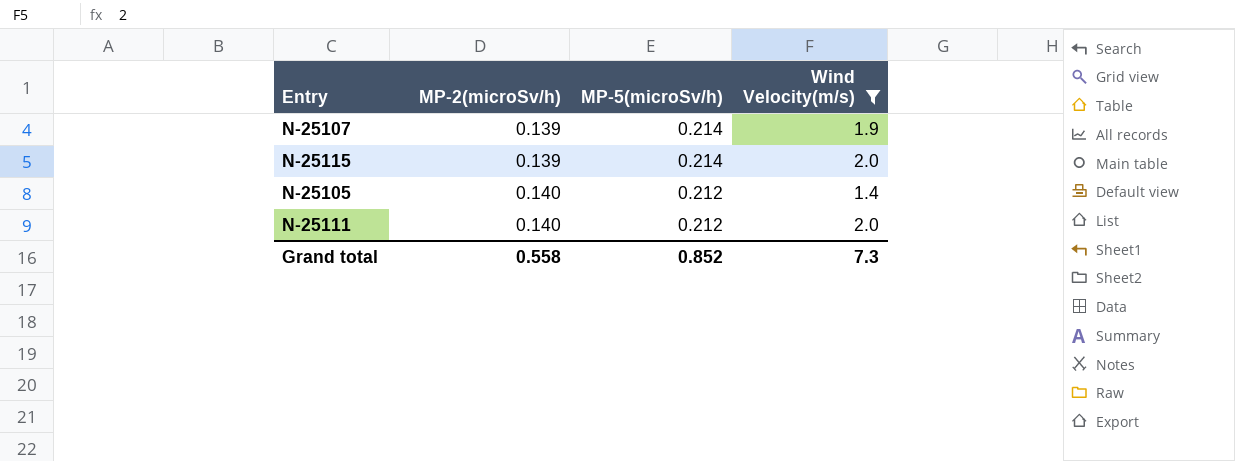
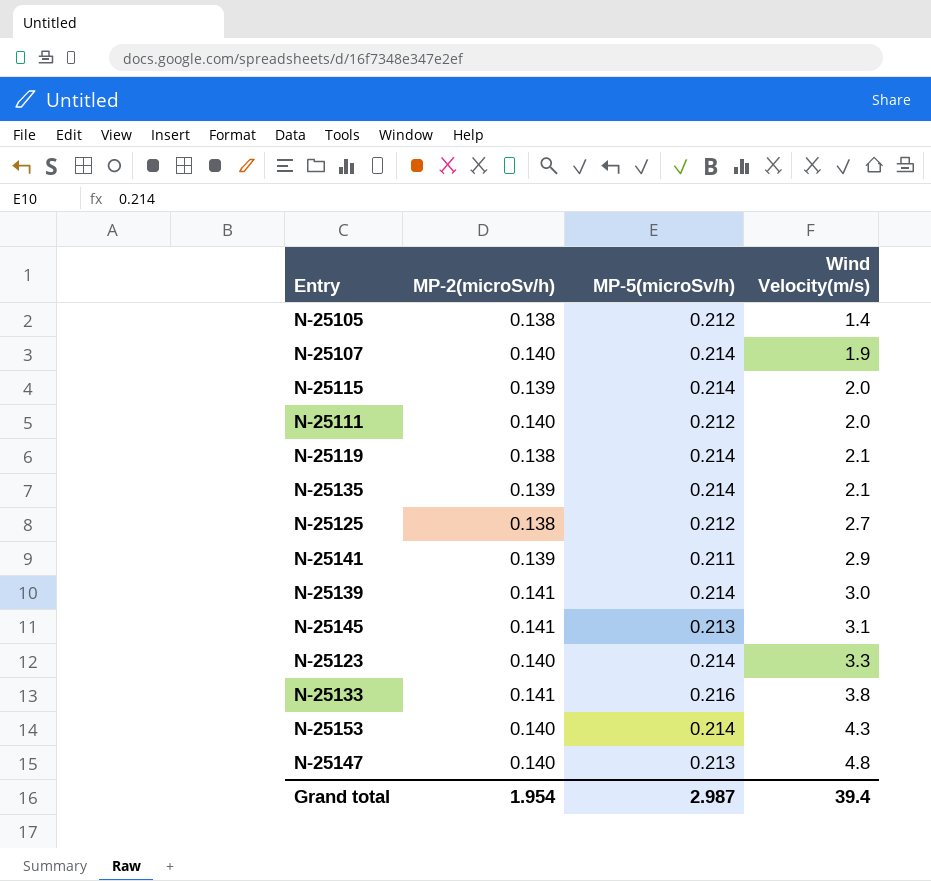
filter: Wind Velocity(m/s) <= 2.0 -> none
row order: MP-2(microSv/h) ascending -> Wind Velocity(m/s) ascending
N-25105 | MP-2(microSv/h): 0.140 -> 0.138
N-25107 | MP-2(microSv/h): 0.139 -> 0.140
Grand total | MP-2(microSv/h): 0.558 -> 1.954
Grand total | MP-5(microSv/h): 0.852 -> 2.987
Grand total | Wind Velocity(m/s): 7.3 -> 39.4

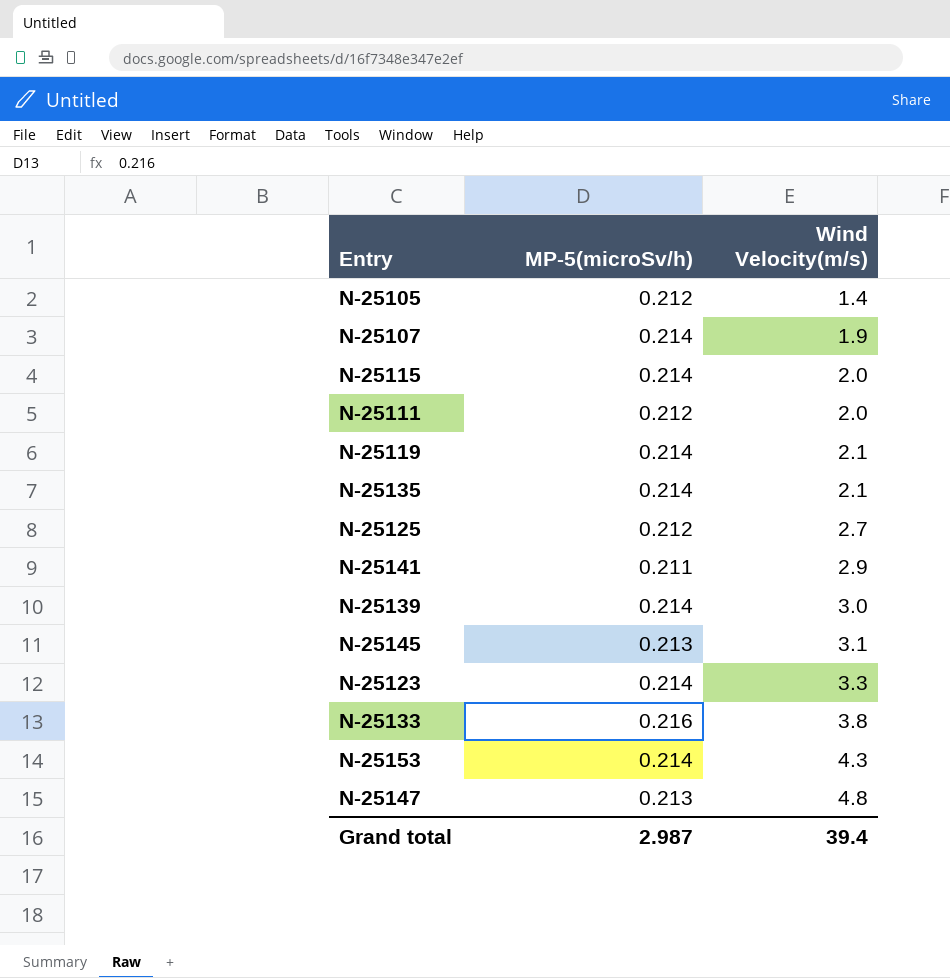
column MP-2(microSv/h) | position: 2 -> none

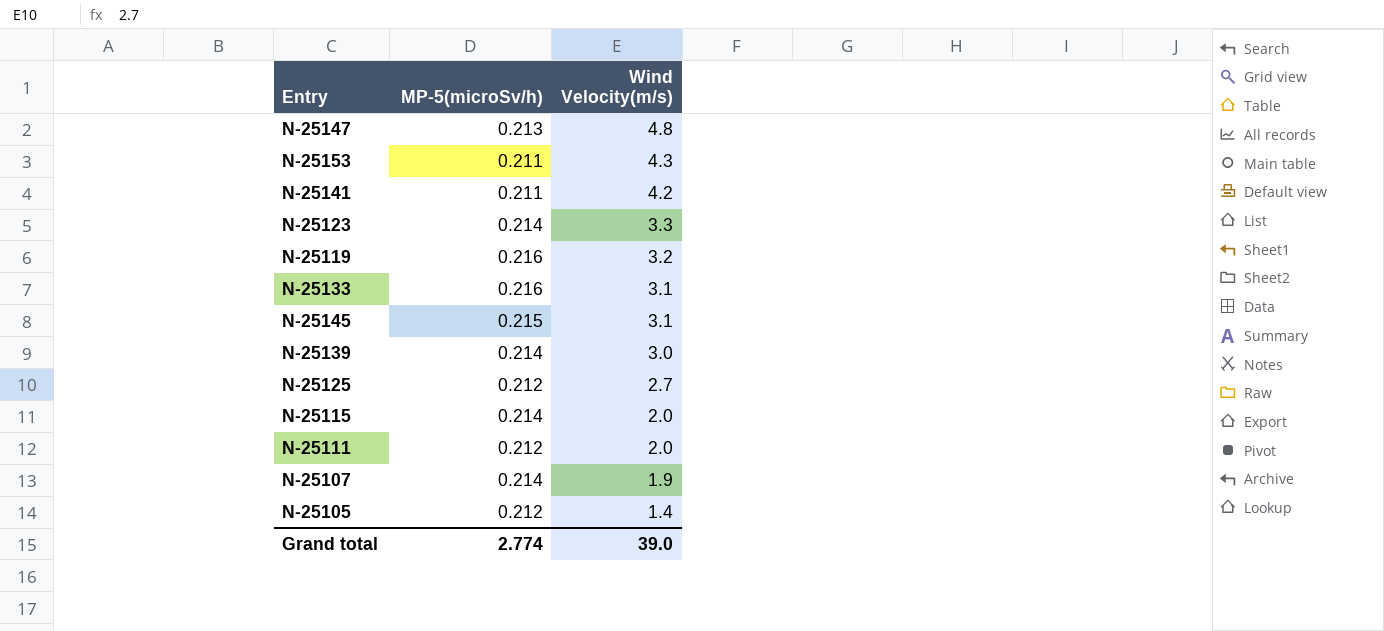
row order: Wind Velocity(m/s) ascending -> Wind Velocity(m/s) descending
row N-25135: 0.214 | 2.1 -> none
N-25153 | MP-5(microSv/h): 0.214 -> 0.211
N-25141 | Wind Velocity(m/s): 2.9 -> 4.2
N-25119 | MP-5(microSv/h): 0.214 -> 0.216
N-25119 | Wind Velocity(m/s): 2.1 -> 3.2
N-25133 | Wind Velocity(m/s): 3.8 -> 3.1
N-25145 | MP-5(microSv/h): 0.213 -> 0.215
Grand total | MP-5(microSv/h): 2.987 -> 2.774
Grand total | Wind Velocity(m/s): 39.4 -> 39.0

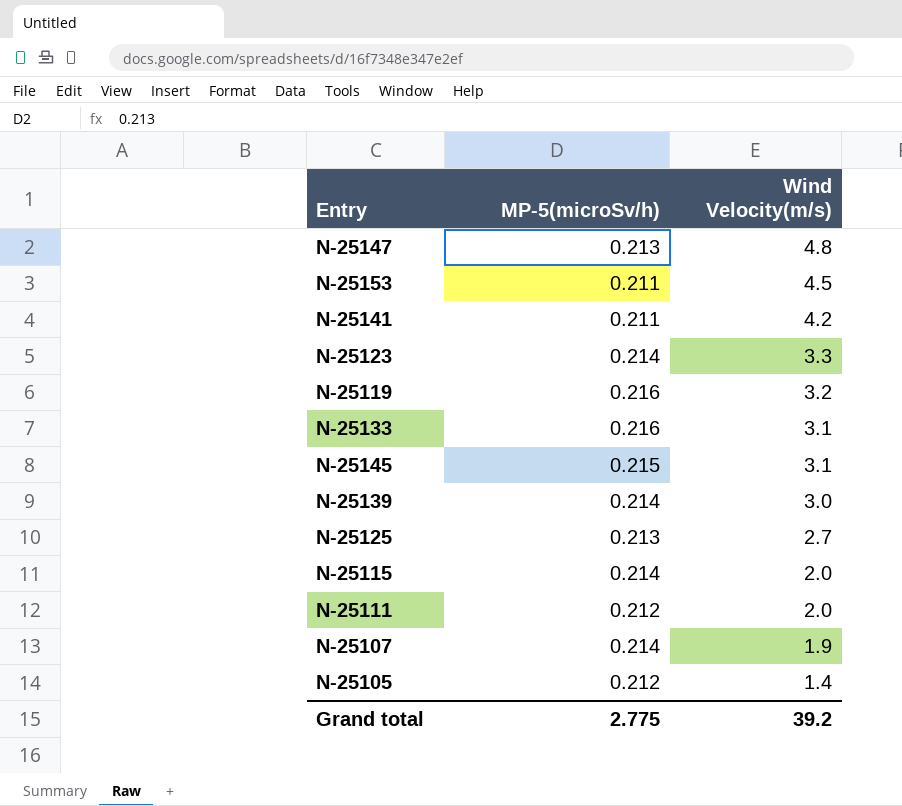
N-25153 | Wind Velocity(m/s): 4.3 -> 4.5
N-25125 | MP-5(microSv/h): 0.212 -> 0.213
Grand total | MP-5(microSv/h): 2.774 -> 2.775
Grand total | Wind Velocity(m/s): 39.0 -> 39.2

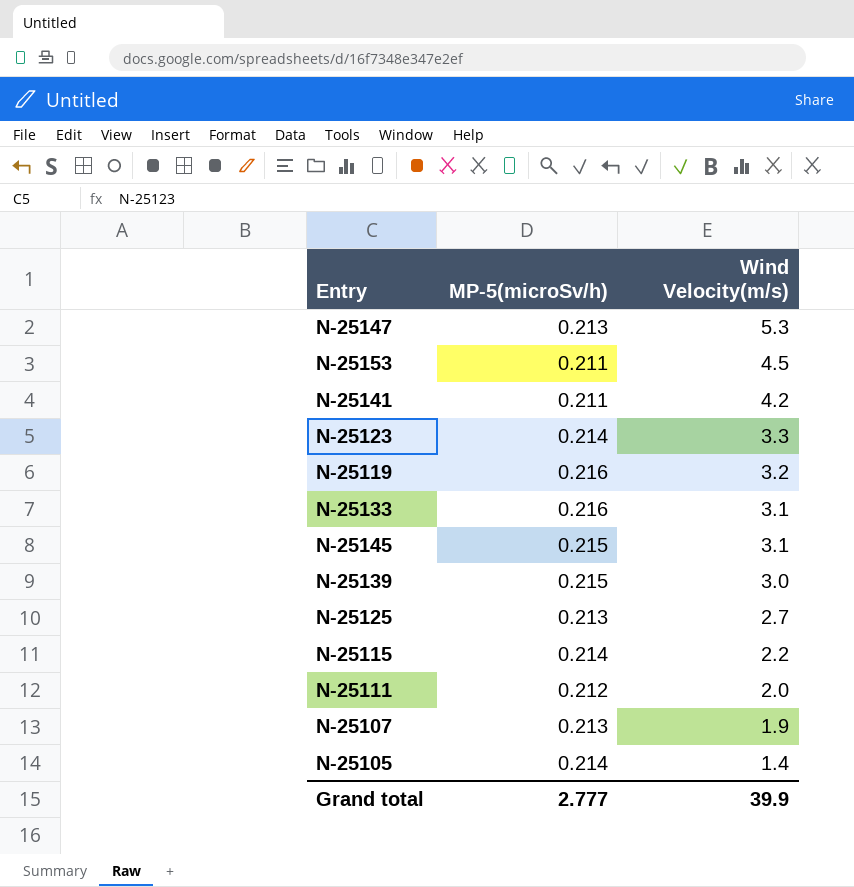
N-25147 | Wind Velocity(m/s): 4.8 -> 5.3
N-25139 | MP-5(microSv/h): 0.214 -> 0.215
N-25115 | Wind Velocity(m/s): 2.0 -> 2.2
N-25107 | MP-5(microSv/h): 0.214 -> 0.213
N-25105 | MP-5(microSv/h): 0.212 -> 0.214
Grand total | MP-5(microSv/h): 2.775 -> 2.777
Grand total | Wind Velocity(m/s): 39.2 -> 39.9

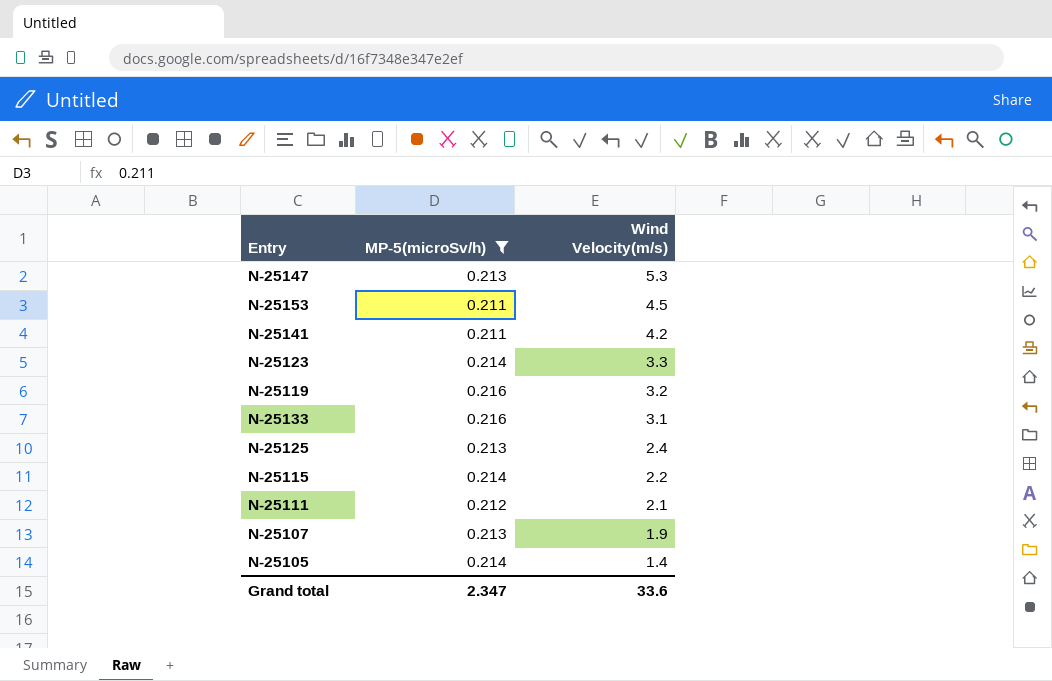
filter: none -> MP-5(microSv/h) != 0.215
N-25125 | Wind Velocity(m/s): 2.7 -> 2.4
N-25111 | Wind Velocity(m/s): 2.0 -> 2.1
Grand total | MP-5(microSv/h): 2.777 -> 2.347
Grand total | Wind Velocity(m/s): 39.9 -> 33.6

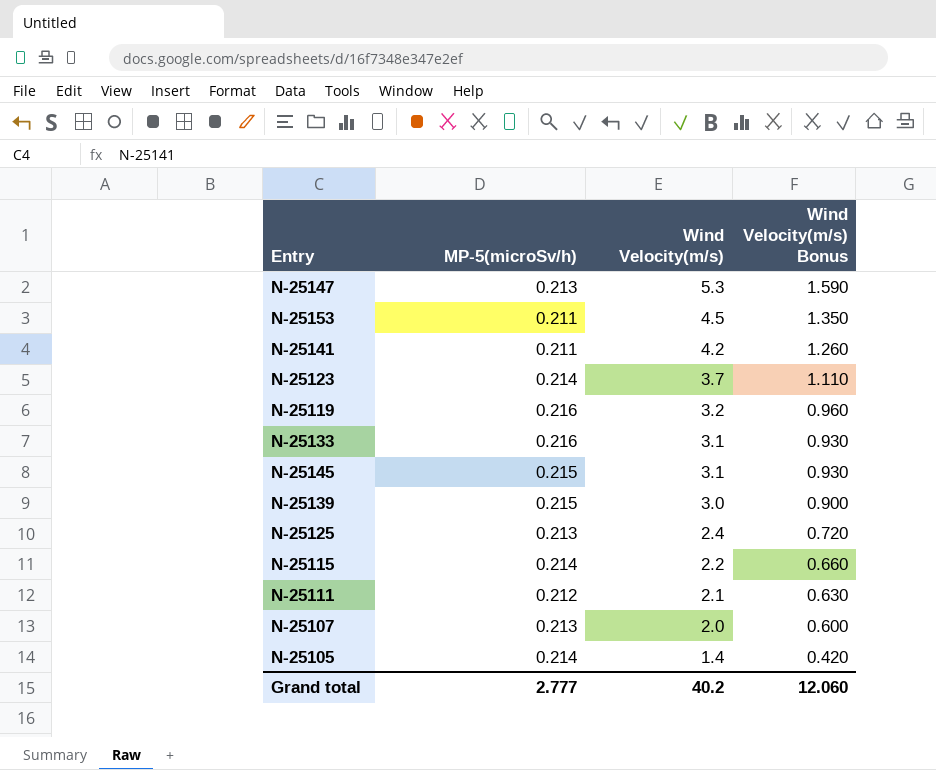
filter: MP-5(microSv/h) != 0.215 -> none
column Wind Velocity(m/s) Bonus | formula: none -> [Wind Velocity(m/s)] * 0.3
N-25123 | Wind Velocity(m/s): 3.3 -> 3.7
N-25107 | Wind Velocity(m/s): 1.9 -> 2.0
Grand total | MP-5(microSv/h): 2.347 -> 2.777
Grand total | Wind Velocity(m/s): 33.6 -> 40.2

